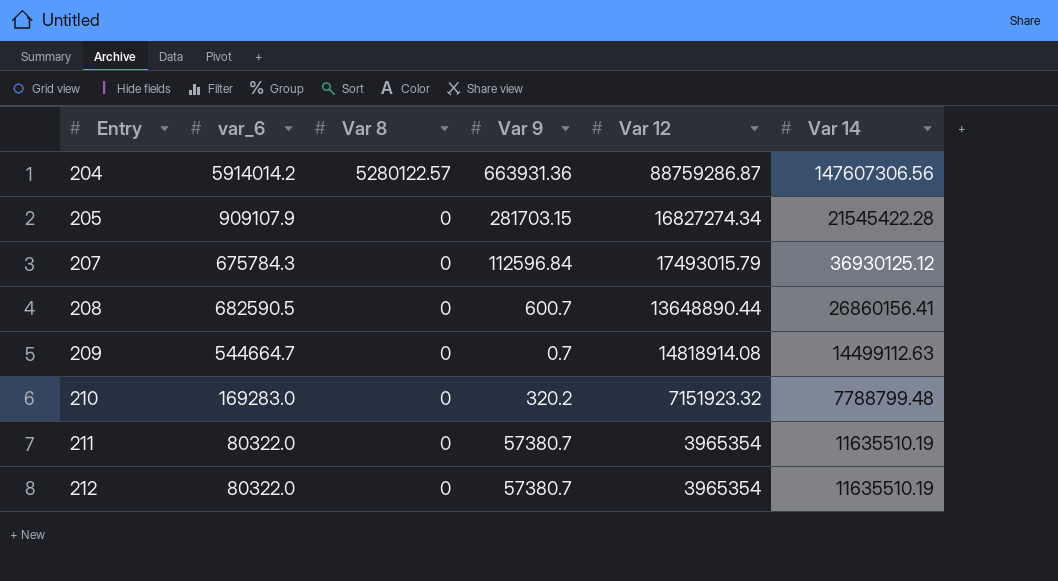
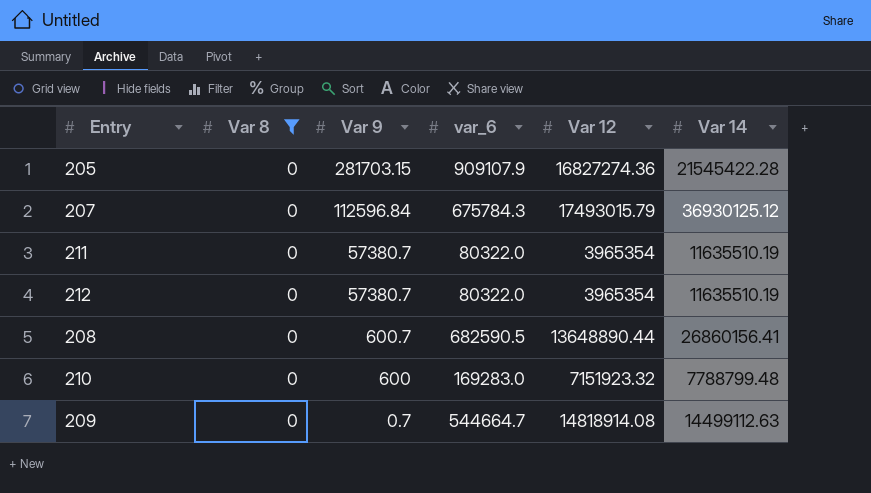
filter: none -> Var 8 = 0
row order: Entry ascending -> Var 9 descending
column var_6 | position: 2 -> 4
205 | Var 12: 16827274.34 -> 16827274.36
210 | Var 9: 320.2 -> 600

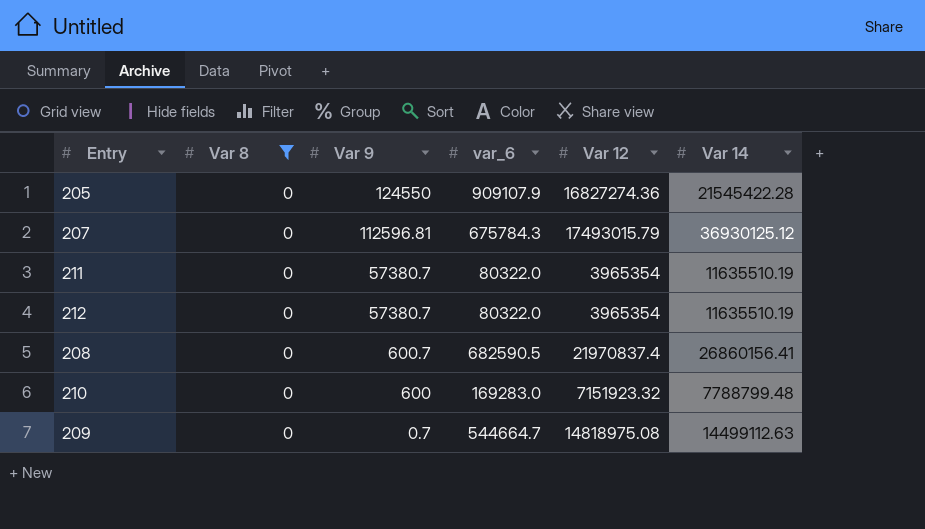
205 | Var 9: 281703.15 -> 124550
207 | Var 9: 112596.84 -> 112596.81
208 | Var 12: 13648890.44 -> 21970837.4
209 | Var 12: 14818914.08 -> 14818975.08

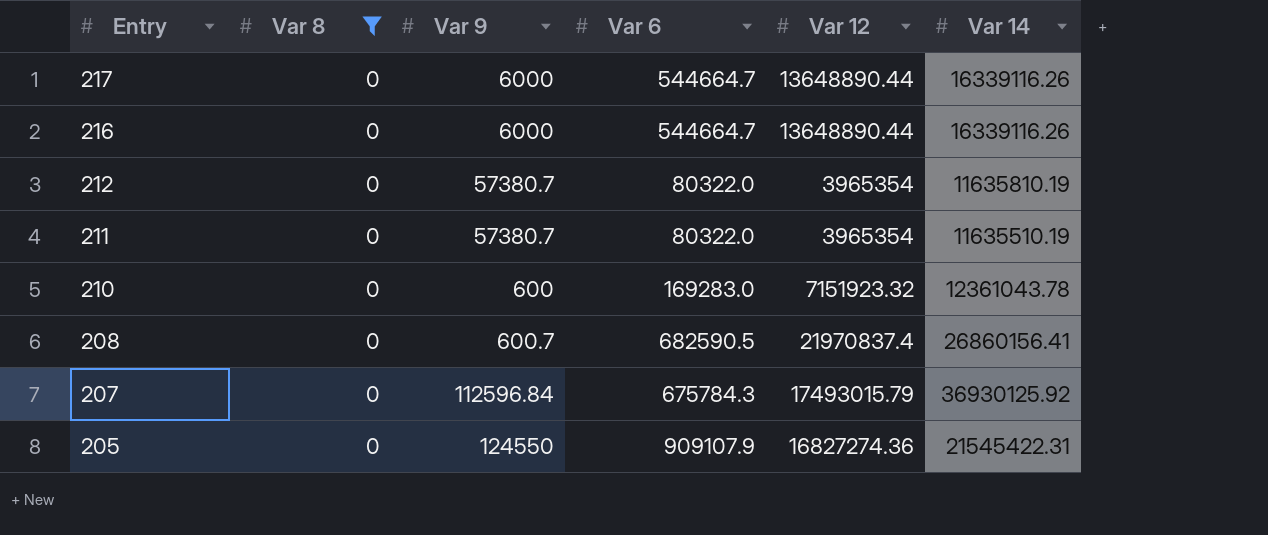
row order: Var 9 descending -> Entry descending
column name: var_6 -> Var 6
row 209: 0 | 0.7 | 544664.7 | 14818975.08 | 14499112.63 -> none
row 217: none -> 0 | 6000 | 544664.7 | 13648890.44 | 16339116.26
row 216: none -> 0 | 6000 | 544664.7 | 13648890.44 | 16339116.26
212 | Var 14: 11635510.19 -> 11635810.19
210 | Var 14: 7788799.48 -> 12361043.78
207 | Var 9: 112596.81 -> 112596.84
207 | Var 14: 36930125.12 -> 36930125.92
205 | Var 14: 21545422.28 -> 21545422.31

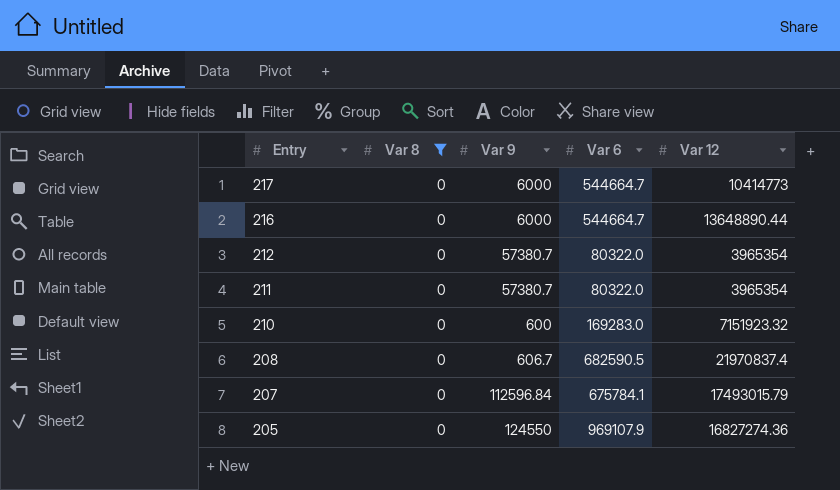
column Var 14 | position: 6 -> none
217 | Var 12: 13648890.44 -> 10414773
208 | Var 9: 600.7 -> 606.7
207 | Var 6: 675784.3 -> 675784.1
205 | Var 6: 909107.9 -> 969107.9

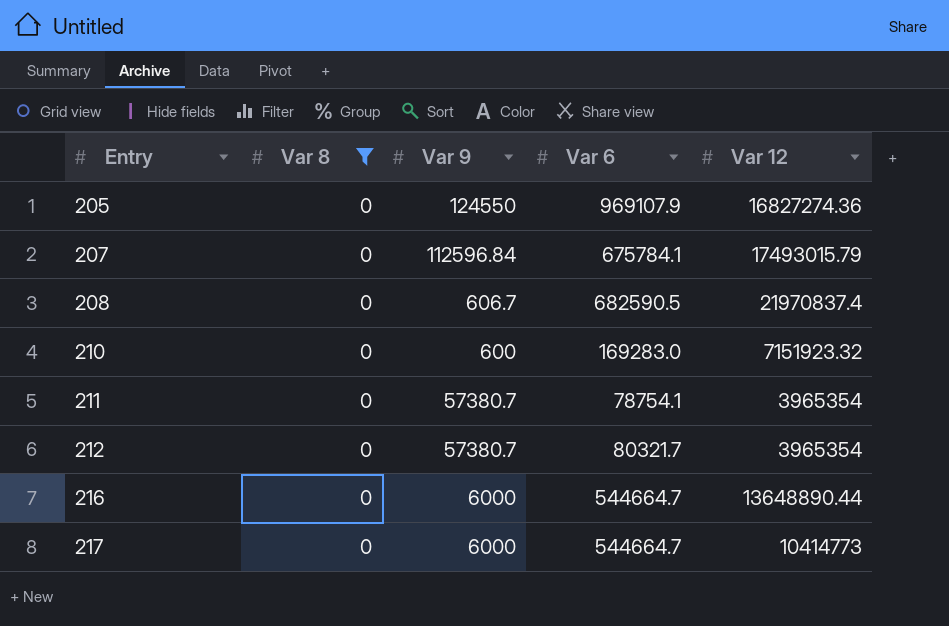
row order: Entry descending -> Entry ascending
211 | Var 6: 80322.0 -> 78754.1
212 | Var 6: 80322.0 -> 80321.7

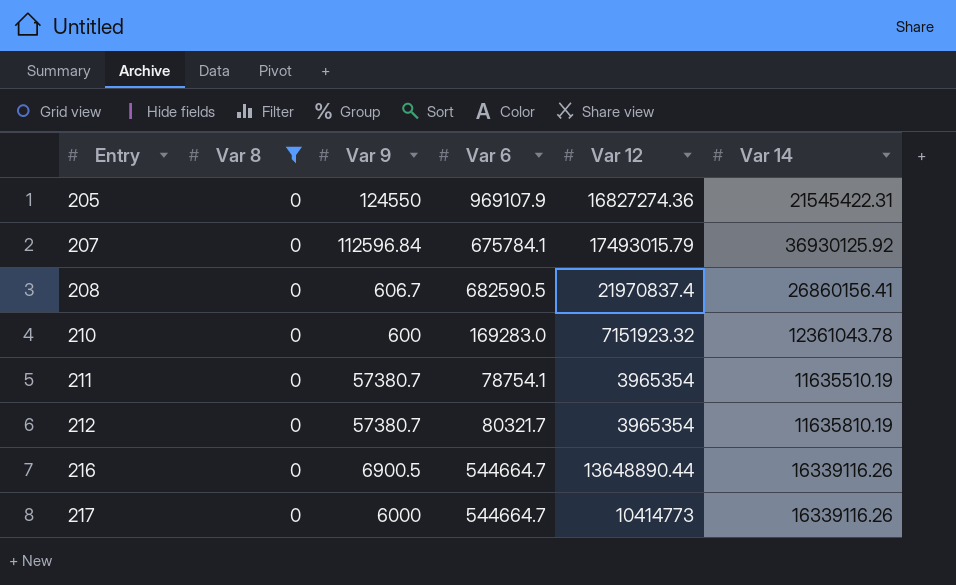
column Var 14 | position: none -> 6
216 | Var 9: 6000 -> 6900.5

